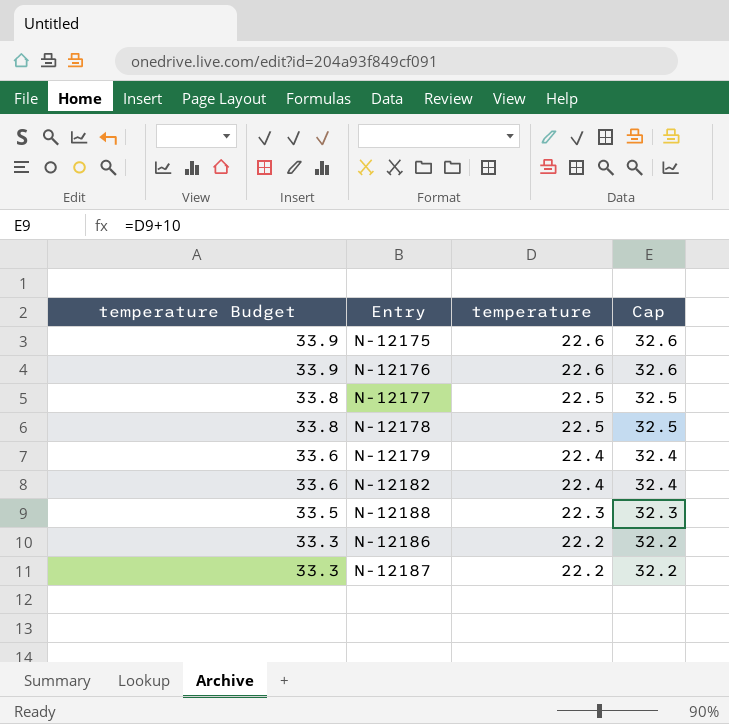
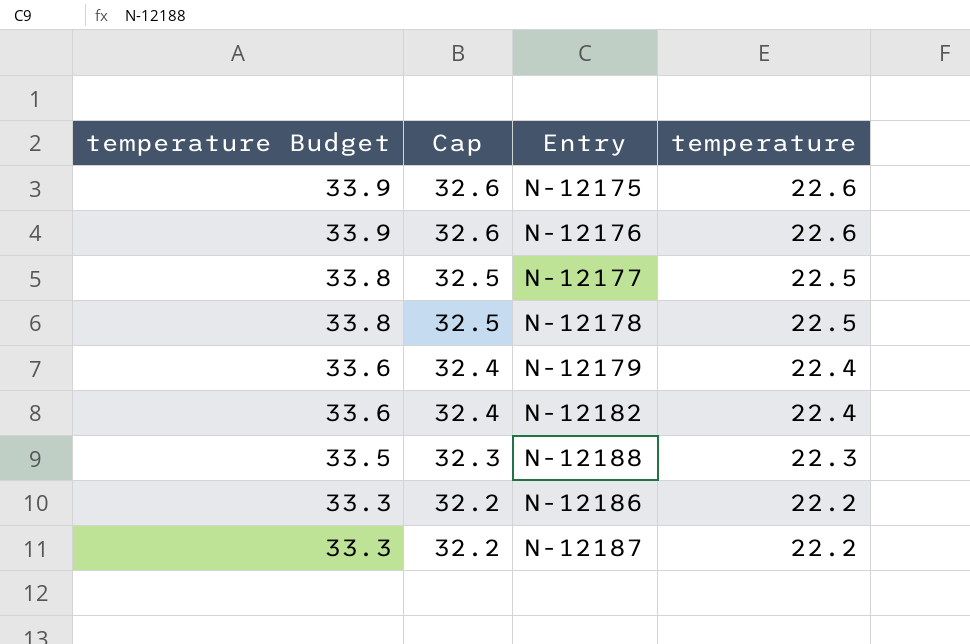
column Cap | position: 4 -> 2

